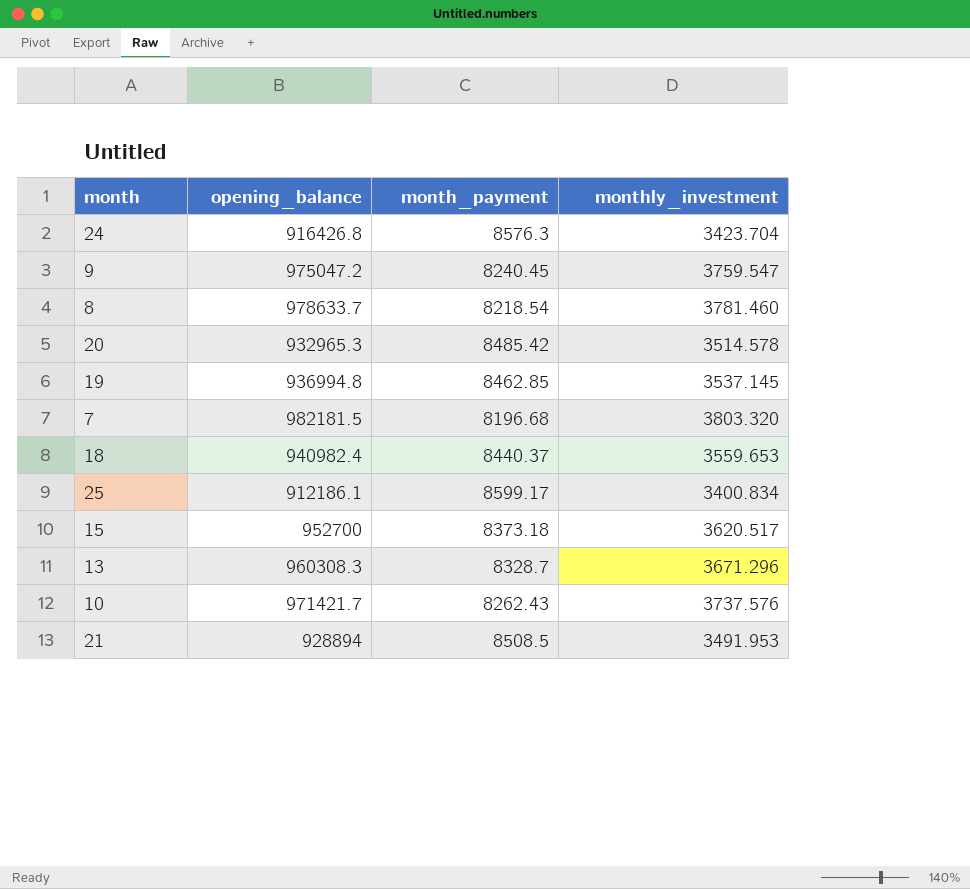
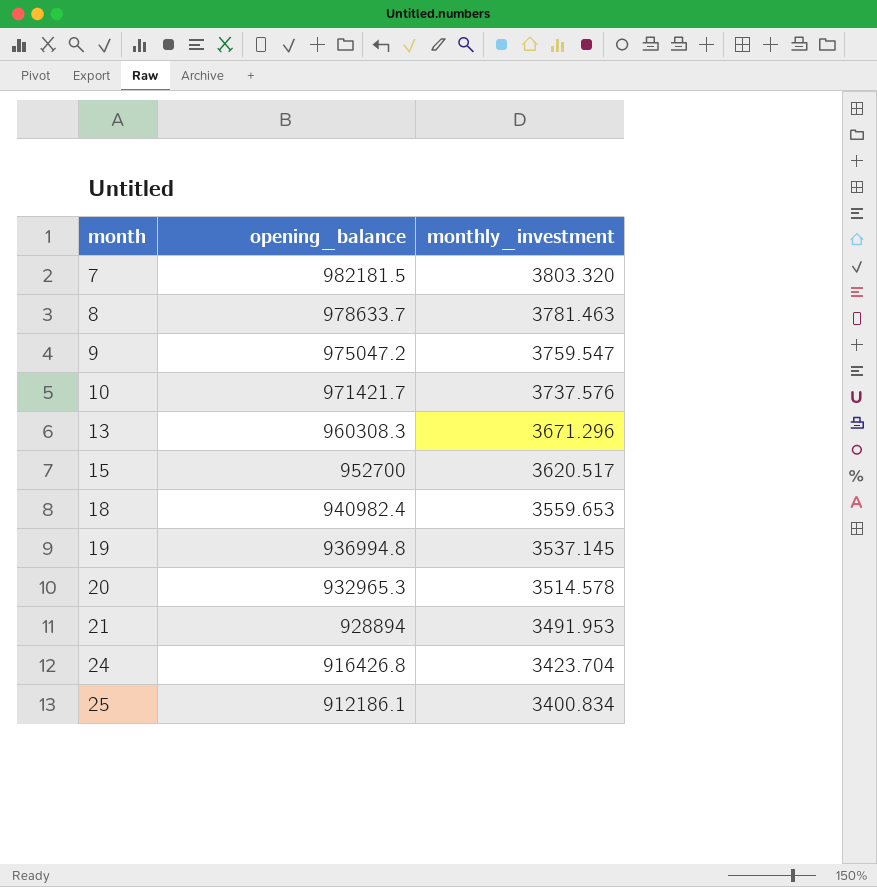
row order: none -> month ascending
column month_payment | position: 3 -> none
8 | monthly_investment: 3781.460 -> 3781.463

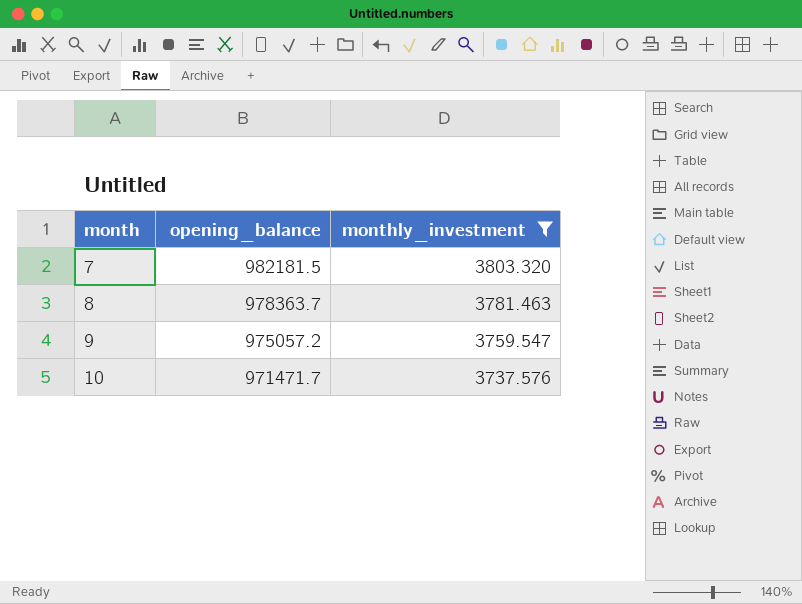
filter: none -> monthly_investment >= 3737.576
8 | opening_balance: 978633.7 -> 978363.7
9 | opening_balance: 975047.2 -> 975057.2
10 | opening_balance: 971421.7 -> 971471.7

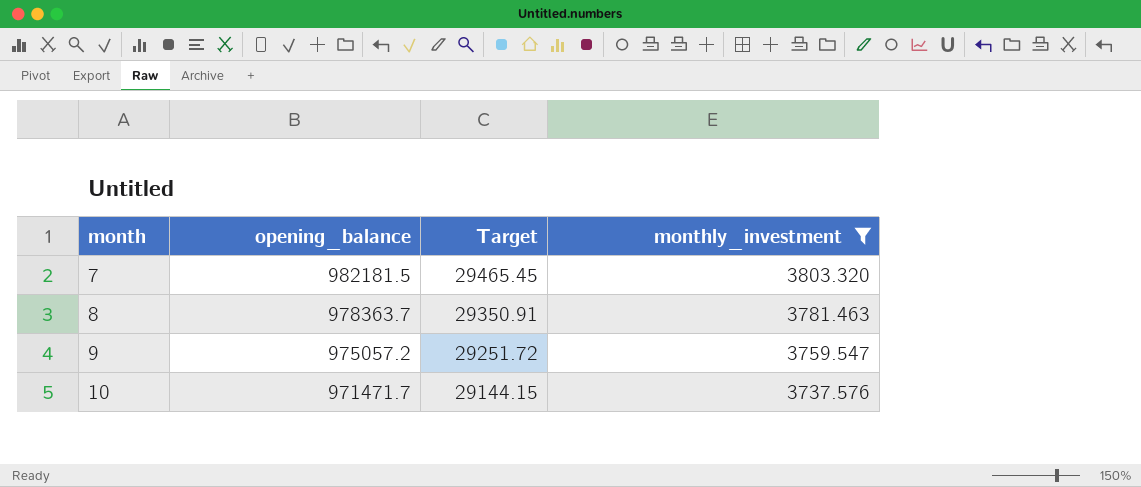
column Target | formula: none -> [opening_balance] * 0.03

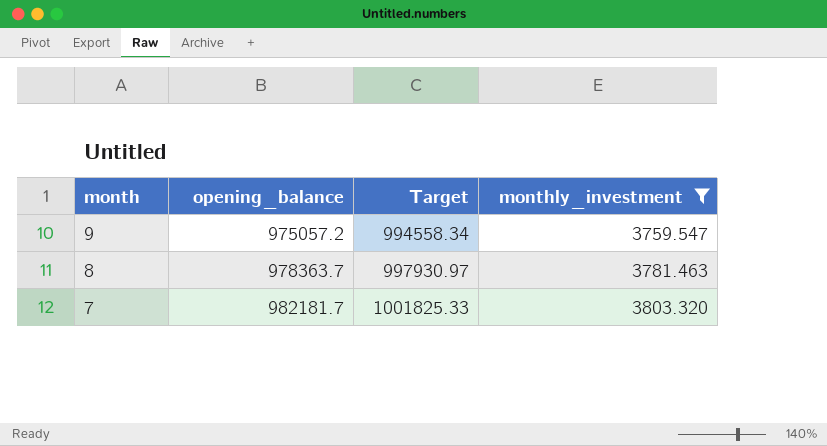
row order: month ascending -> month descending
column Target | formula: [opening_balance] * 0.03 -> [opening_balance] * 1.02
row 10: 971471.7 | 29144.15 | 3737.576 -> none
7 | opening_balance: 982181.5 -> 982181.7

